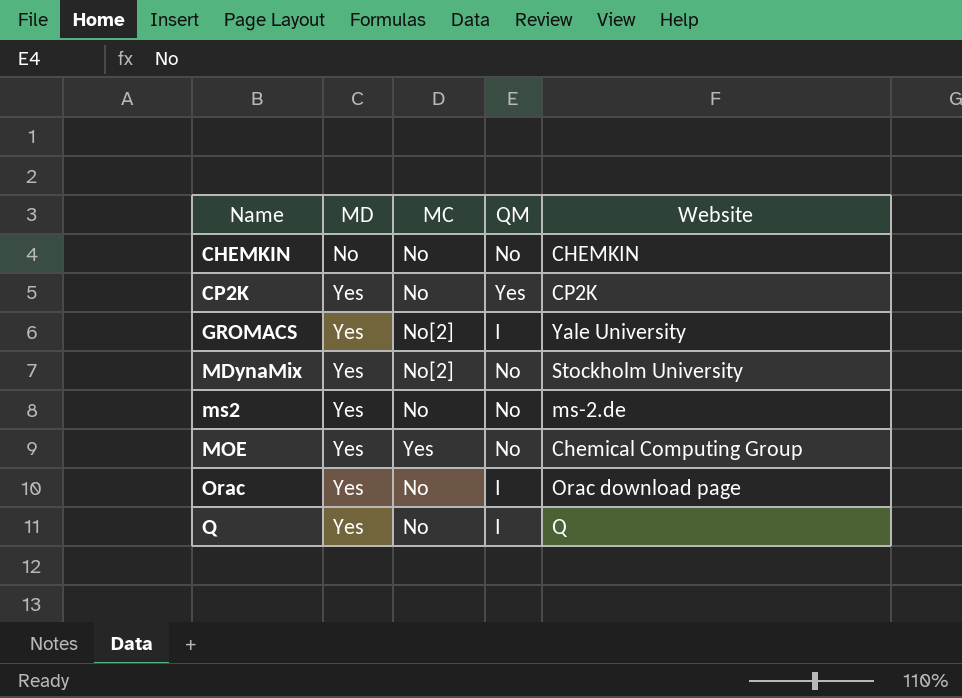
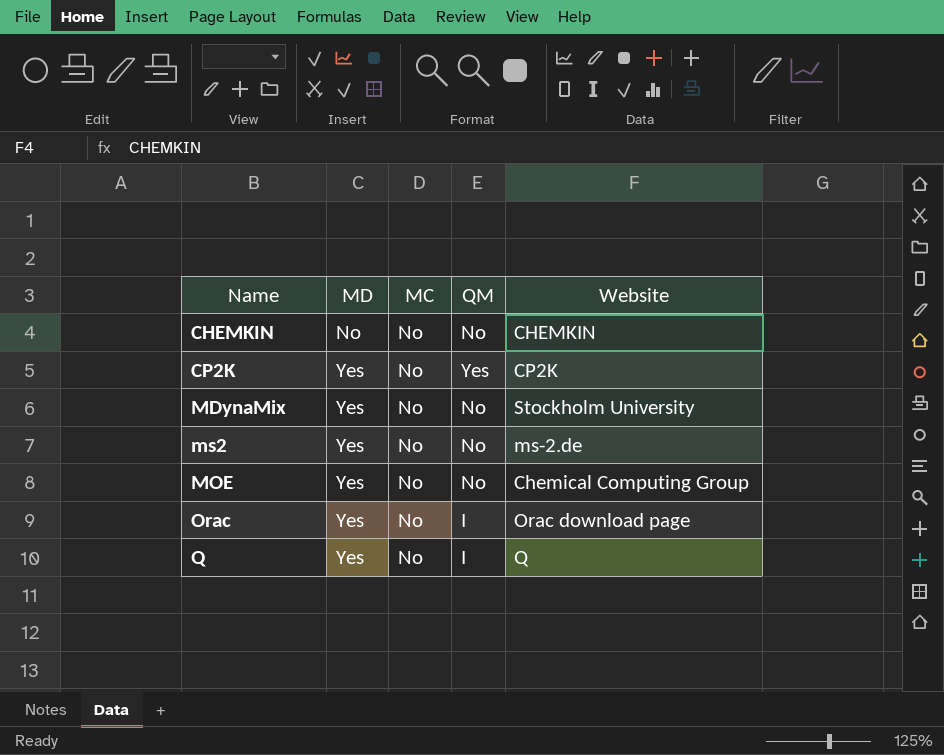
row GROMACS: Yes | No[2] | I | Yale University -> none
MDynaMix | MC: No[2] -> No
MOE | MC: Yes -> No

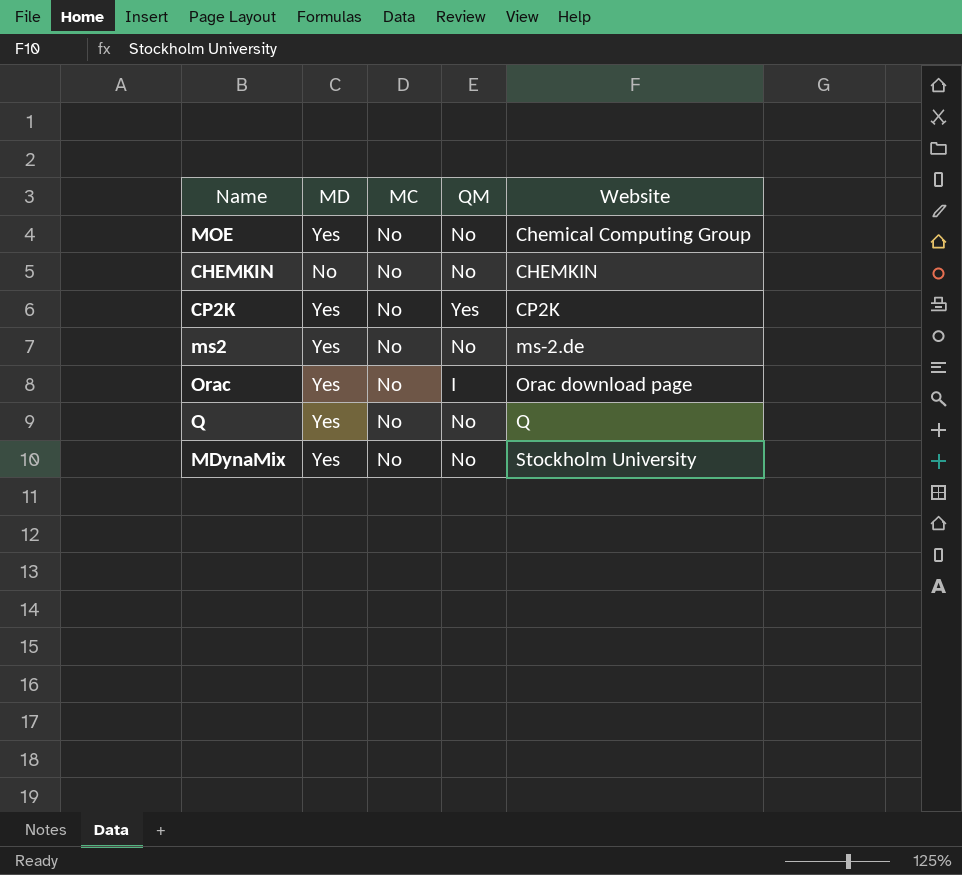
row order: MD ascending -> Website ascending
Q | QM: I -> No

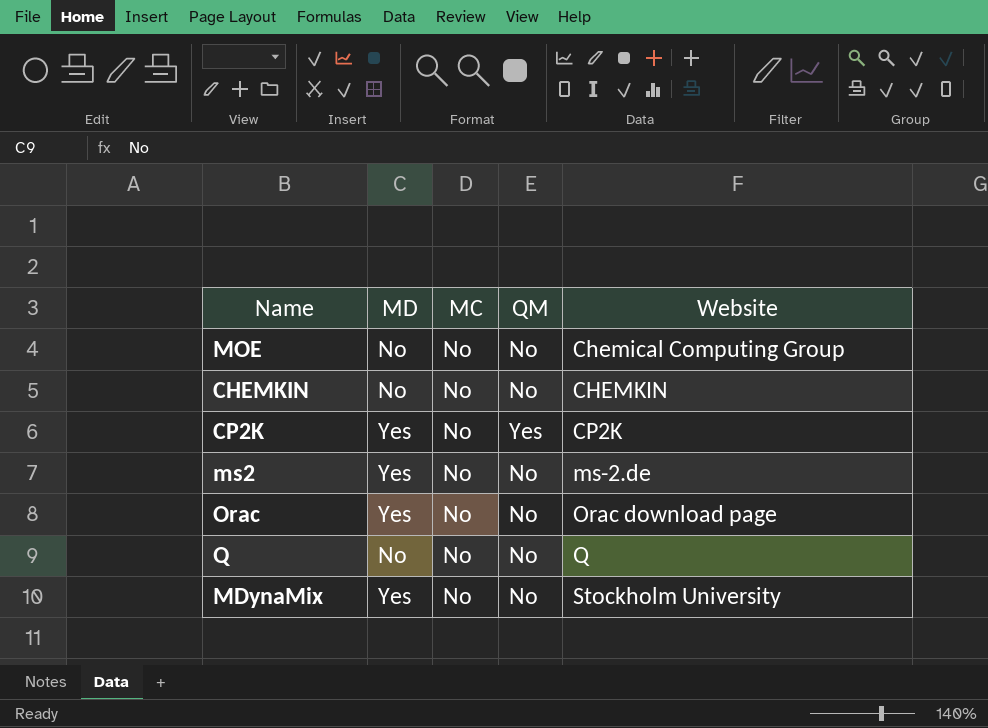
MOE | MD: Yes -> No
Orac | QM: I -> No
Q | MD: Yes -> No

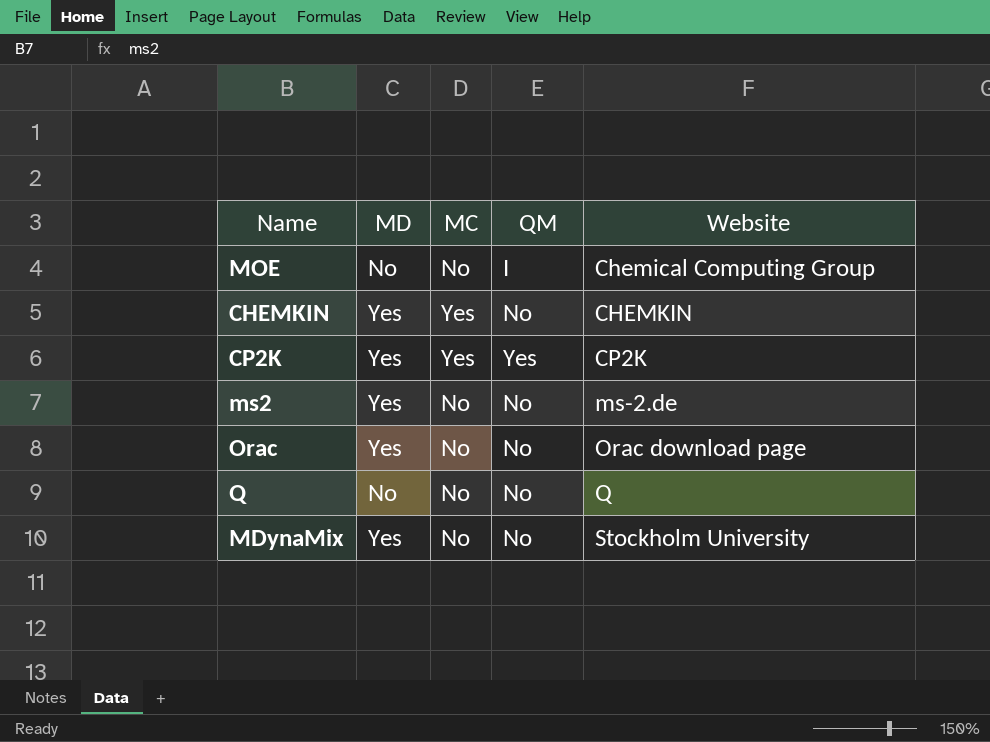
MOE | QM: No -> I
CHEMKIN | MD: No -> Yes
CHEMKIN | MC: No -> Yes
CP2K | MC: No -> Yes

